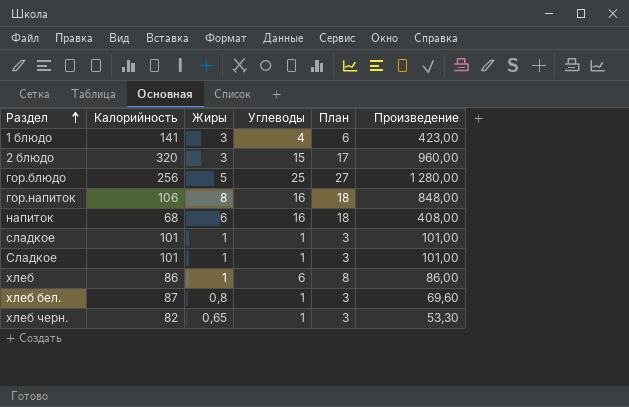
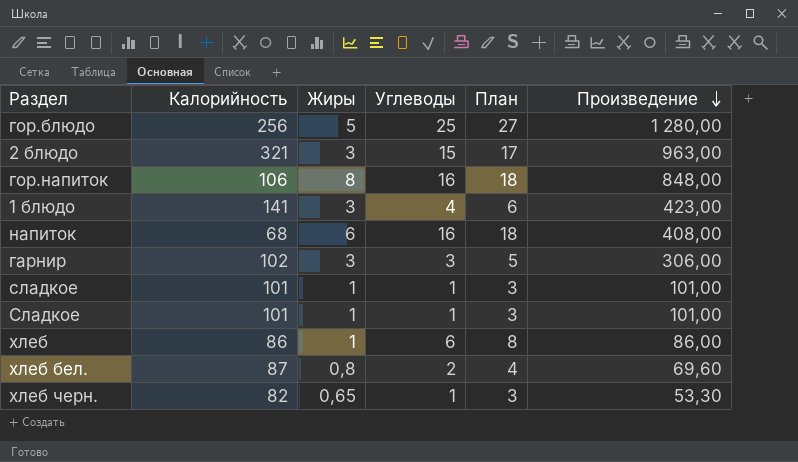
row order: Раздел ascending -> Произведение descending
2 блюдо | Калорийность: 320 -> 321
2 блюдо | Произведение: 960,00 -> 963,00
row гарнир: none -> 102 | 3 | 3 | 5 | 306,00
хлеб бел. | Углеводы: 1 -> 2
хлеб бел. | План: 3 -> 4

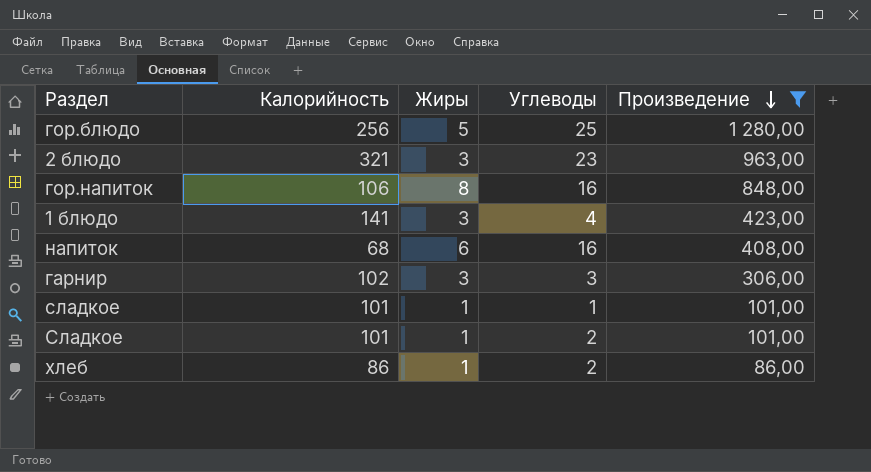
filter: none -> Произведение >= 86,00
column План | formula: [Углеводы] + 2 -> none
2 блюдо | Углеводы: 15 -> 23
Сладкое | Углеводы: 1 -> 2
хлеб | Углеводы: 6 -> 2

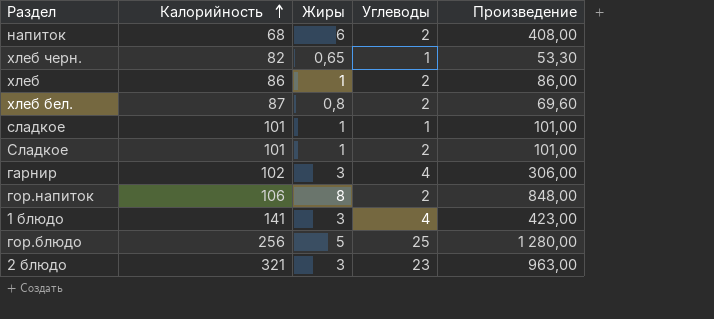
filter: Произведение >= 86,00 -> none
row order: Произведение descending -> Калорийность ascending
напиток | Углеводы: 16 -> 2
гарнир | Углеводы: 3 -> 4
гор.напиток | Углеводы: 16 -> 2

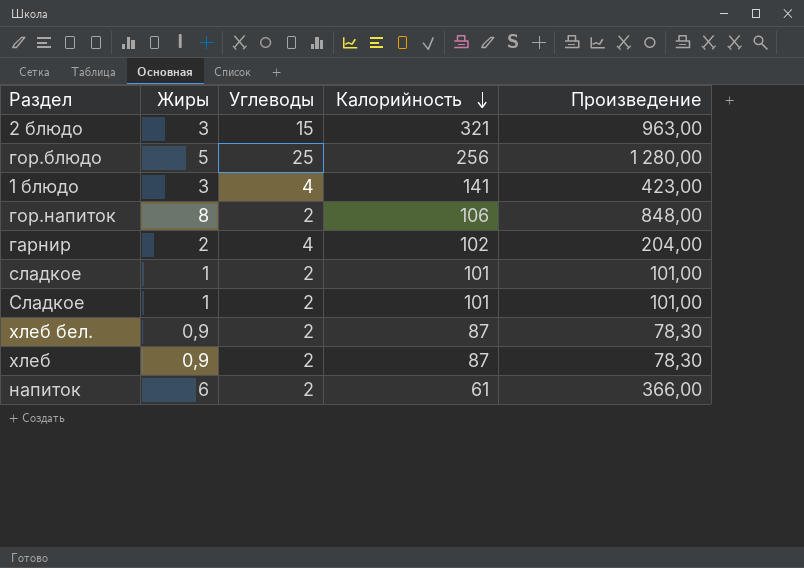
row order: Калорийность ascending -> Калорийность descending
column Калорийность | position: 2 -> 4
row хлеб черн.: 82 | 0,65 | 1 | 53,30 -> none
2 блюдо | Углеводы: 23 -> 15
гарнир | Жиры: 3 -> 2
гарнир | Произведение: 306,00 -> 204,00
сладкое | Углеводы: 1 -> 2
хлеб бел. | Жиры: 0,8 -> 0,9
хлеб бел. | Произведение: 69,60 -> 78,30
хлеб | Жиры: 1 -> 0,9
хлеб | Калорийность: 86 -> 87
хлеб | Произведение: 86,00 -> 78,30
напиток | Калорийность: 68 -> 61
напиток | Произведение: 408,00 -> 366,00

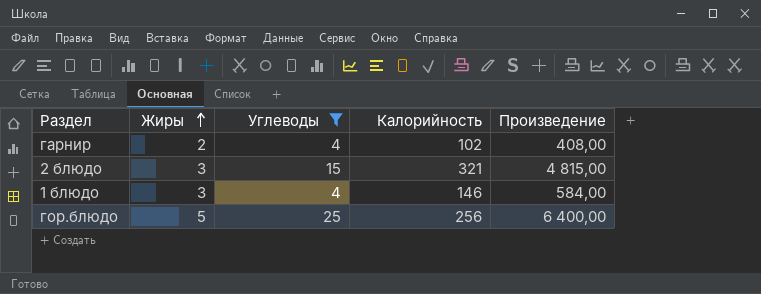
filter: none -> Углеводы != 2
row order: Калорийность descending -> Жиры ascending
column Произведение | formula: [Жиры] * [Калорийность] -> [Углеводы] * [Калорийность]
1 блюдо | Калорийность: 141 -> 146

